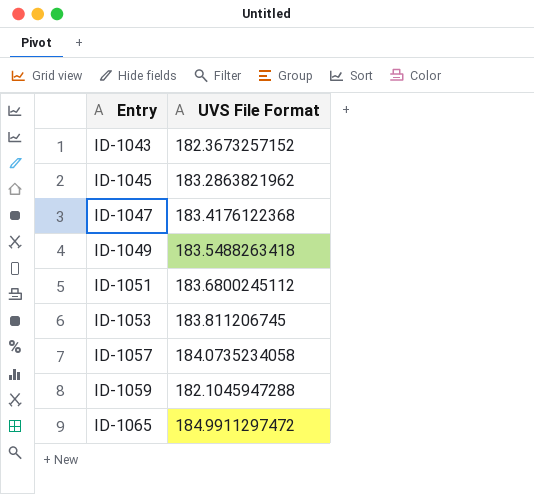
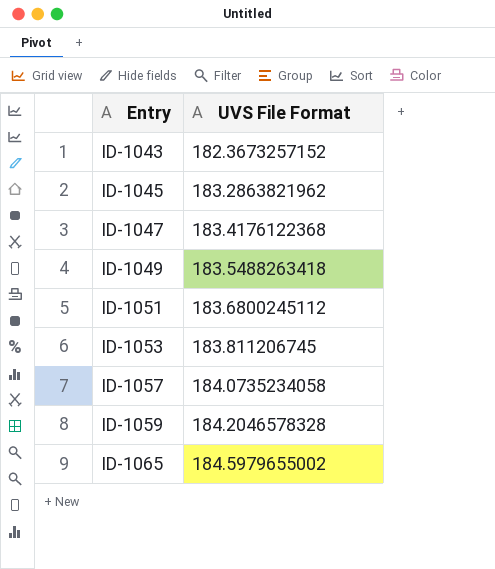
ID-1059 | UVS File Format: 182.1045947288 -> 184.2046578328
ID-1065 | UVS File Format: 184.9911297472 -> 184.5979655002

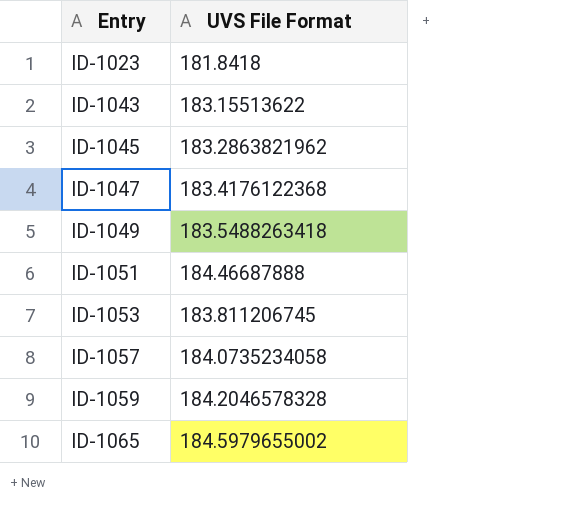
row ID-1023: none -> 181.8418
ID-1043 | UVS File Format: 182.3673257152 -> 183.15513622
ID-1051 | UVS File Format: 183.6800245112 -> 184.46687888

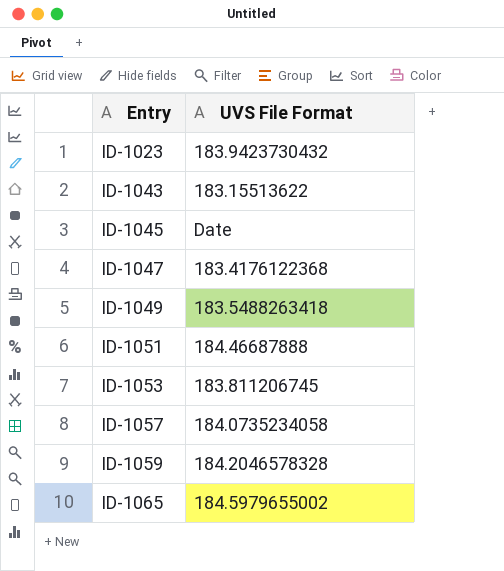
ID-1023 | UVS File Format: 181.8418 -> 183.9423730432
ID-1045 | UVS File Format: 183.2863821962 -> Date

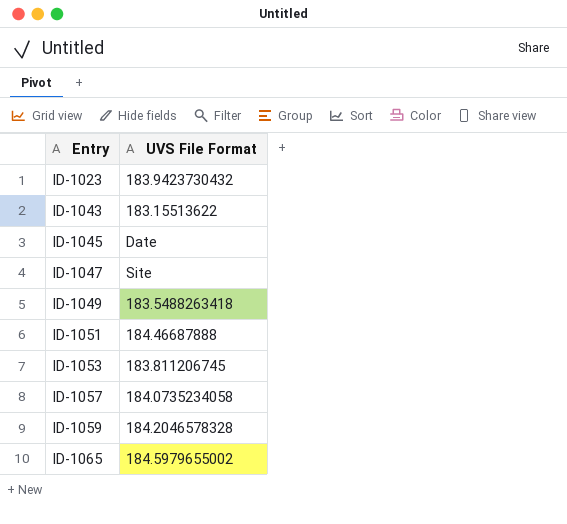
ID-1047 | UVS File Format: 183.4176122368 -> Site

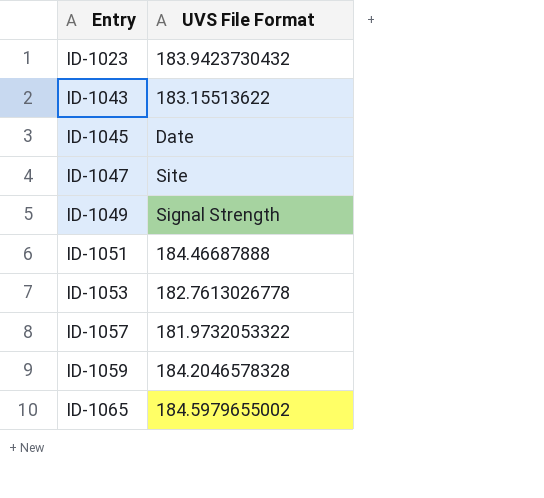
ID-1049 | UVS File Format: 183.5488263418 -> Signal Strength
ID-1053 | UVS File Format: 183.811206745 -> 182.7613026778
ID-1057 | UVS File Format: 184.0735234058 -> 181.9732053322

